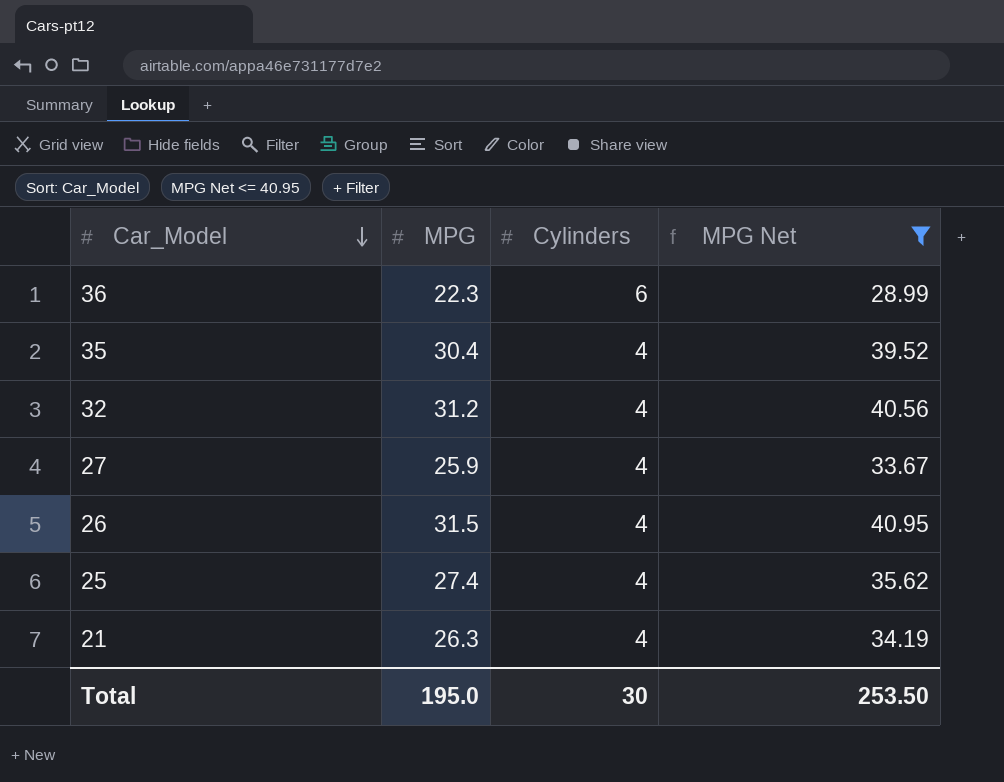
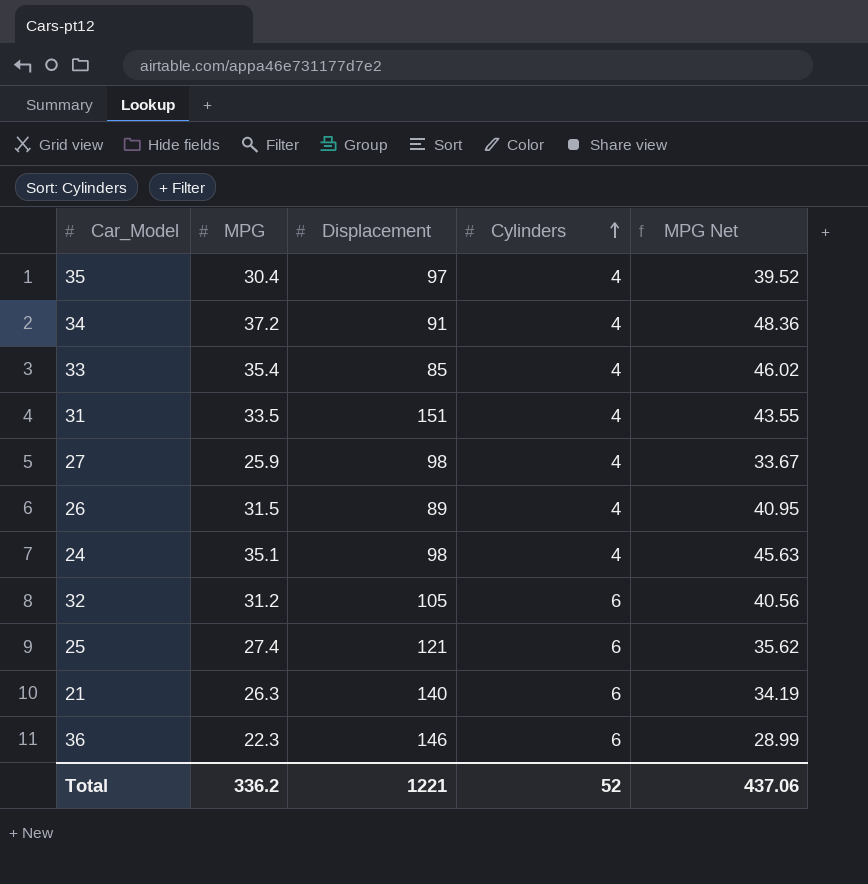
filter: MPG Net <= 40.95 -> none
row order: Car_Model descending -> Cylinders ascending
column Displacement | position: none -> 3
32 | Cylinders: 4 -> 6
25 | Cylinders: 4 -> 6
21 | Cylinders: 4 -> 6
Total | MPG: 195.0 -> 336.2
Total | Cylinders: 30 -> 52
Total | MPG Net: 253.50 -> 437.06

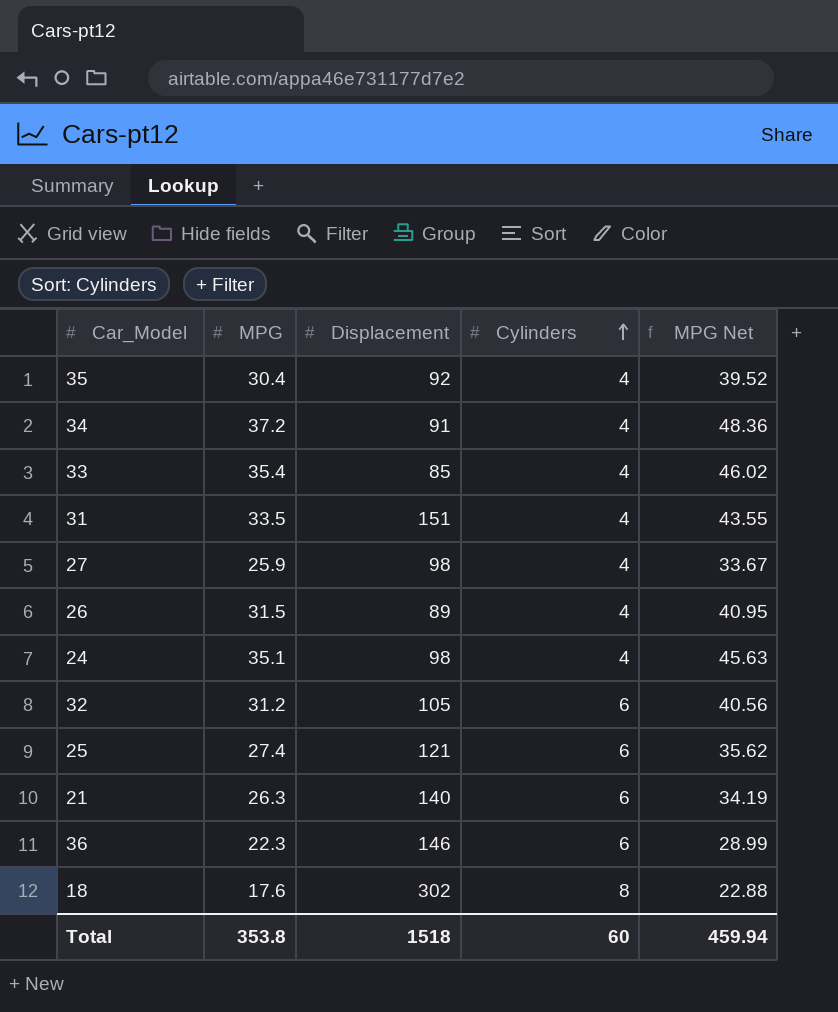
35 | Displacement: 97 -> 92
row 18: none -> 17.6 | 302 | 8 | 22.88
Total | MPG: 336.2 -> 353.8
Total | Displacement: 1221 -> 1518
Total | Cylinders: 52 -> 60
Total | MPG Net: 437.06 -> 459.94

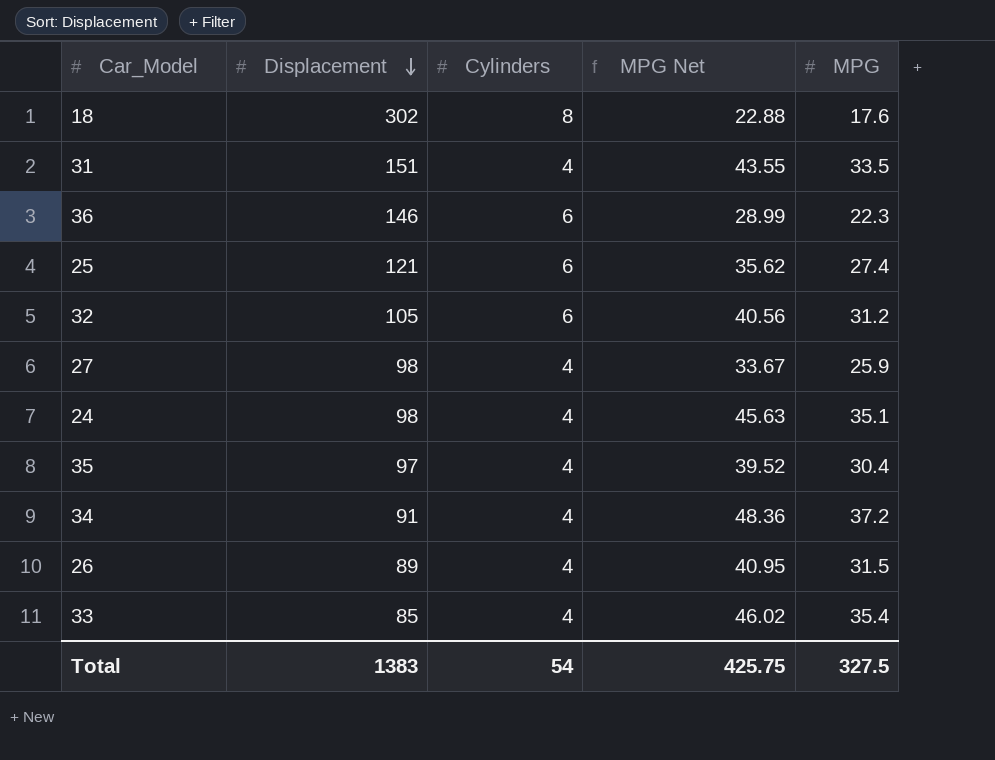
row order: Cylinders ascending -> Displacement descending
column MPG | position: 2 -> 5
row 21: 26.3 | 140 | 6 | 34.19 -> none
35 | Displacement: 92 -> 97
Total | Displacement: 1518 -> 1383
Total | Cylinders: 60 -> 54
Total | MPG Net: 459.94 -> 425.75
Total | MPG: 353.8 -> 327.5

